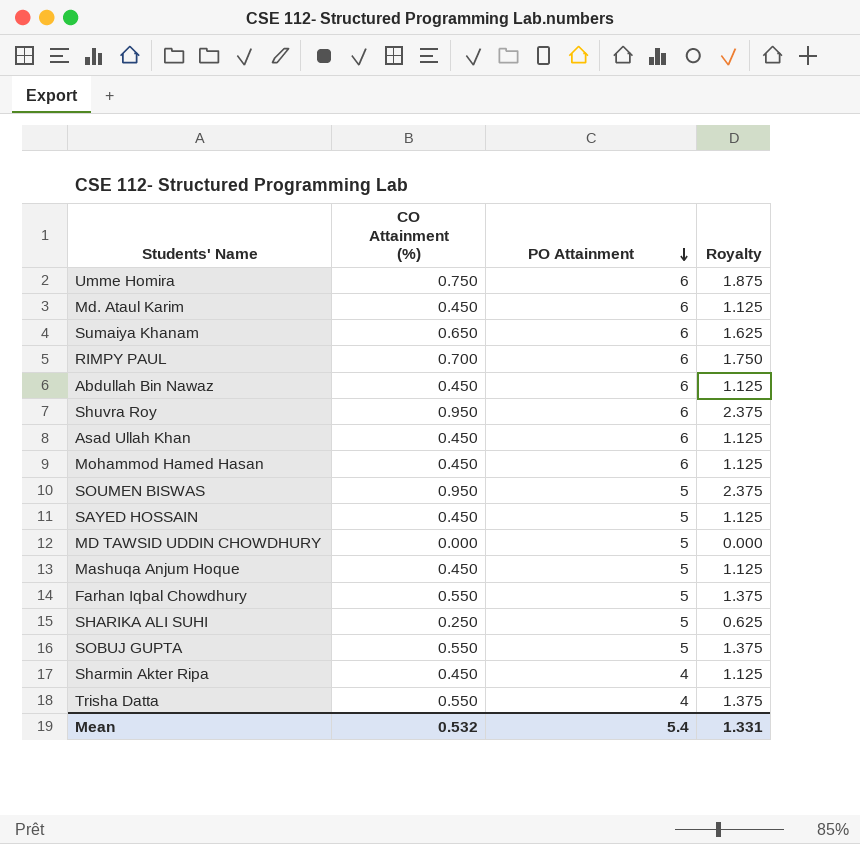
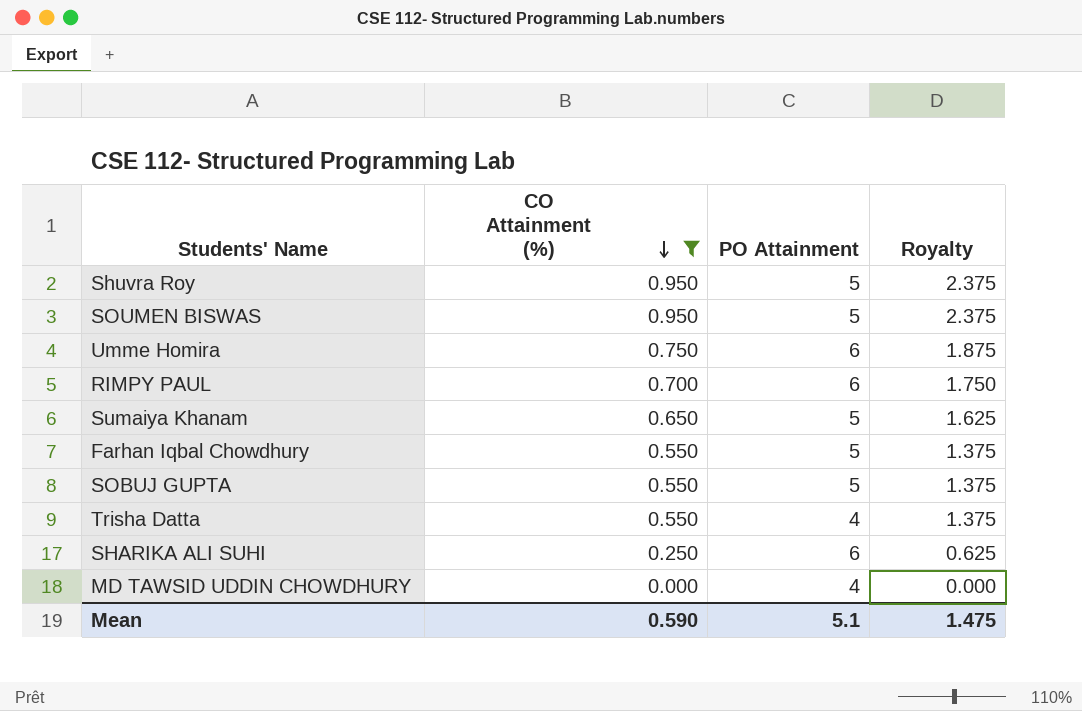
filter: none -> CO Attainment (%) != 0.450
row order: PO Attainment descending -> CO Attainment (%) descending
Shuvra Roy | PO Attainment: 6 -> 5
Sumaiya Khanam | PO Attainment: 6 -> 5
SHARIKA ALI SUHI | PO Attainment: 5 -> 6
MD TAWSID UDDIN CHOWDHURY | PO Attainment: 5 -> 4
Mean | CO Attainment (%): 0.532 -> 0.590
Mean | PO Attainment: 5.4 -> 5.1
Mean | Royalty: 1.331 -> 1.475

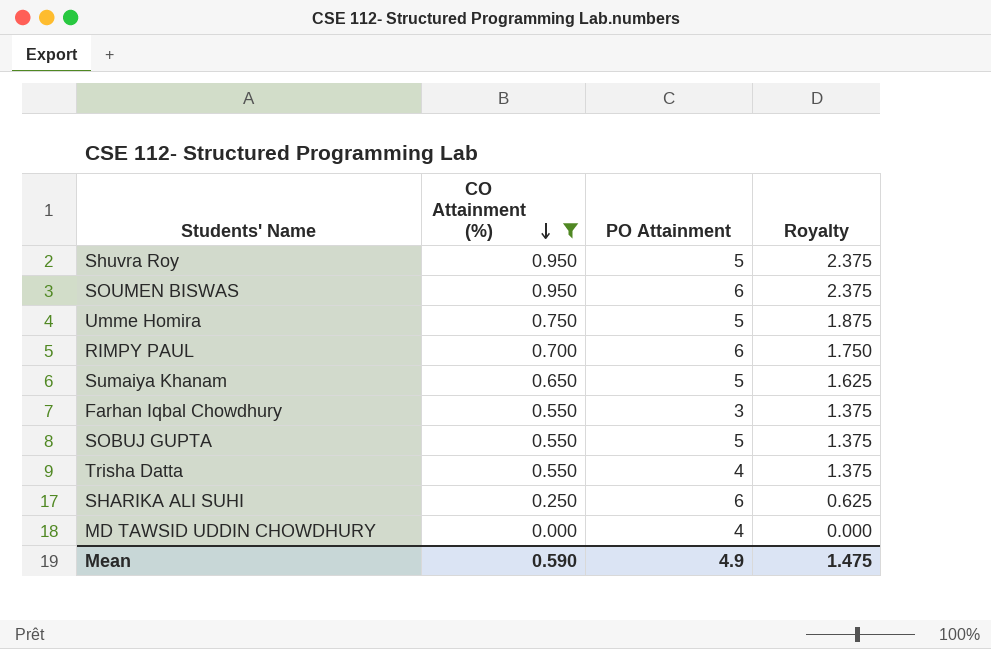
SOUMEN BISWAS | PO Attainment: 5 -> 6
Umme Homira | PO Attainment: 6 -> 5
Farhan Iqbal Chowdhury | PO Attainment: 5 -> 3
Mean | PO Attainment: 5.1 -> 4.9

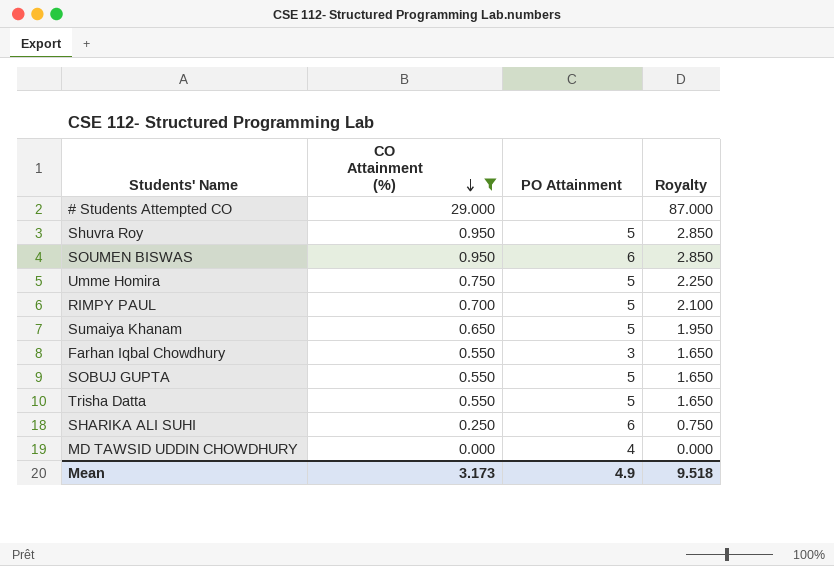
column Royalty | formula: [CO Attainment (%)] * 2.5 -> [CO Attainment (%)] * 3
row # Students Attempted CO: none -> 29.000 | none | 87.000
RIMPY PAUL | PO Attainment: 6 -> 5
Trisha Datta | PO Attainment: 4 -> 5
Mean | CO Attainment (%): 0.590 -> 3.173
Mean | Royalty: 1.475 -> 9.518

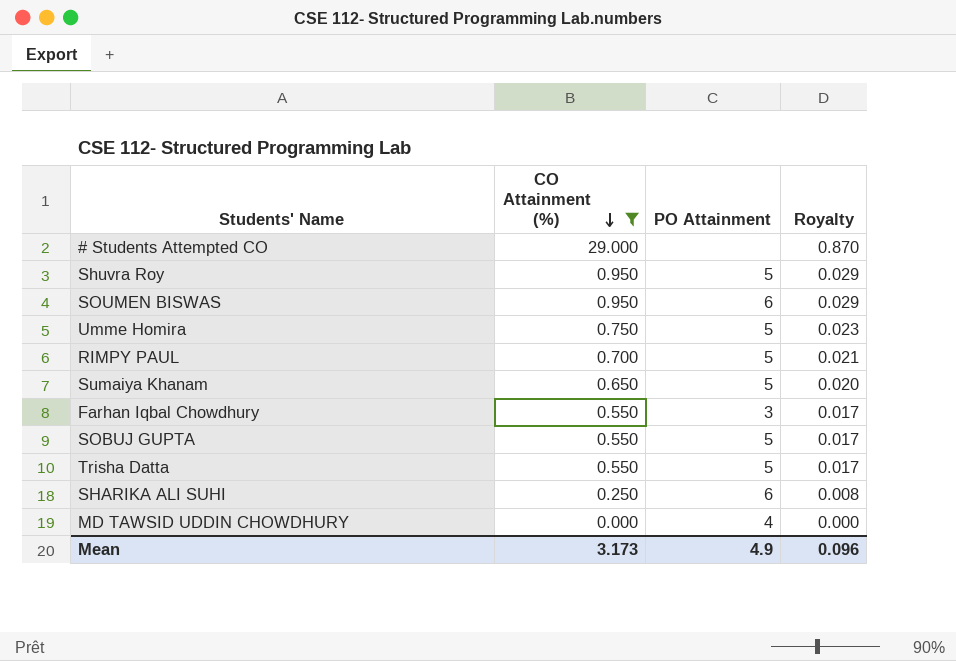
column Royalty | formula: [CO Attainment (%)] * 3 -> [CO Attainment (%)] * 0.03
Mean | Royalty: 9.518 -> 0.096

